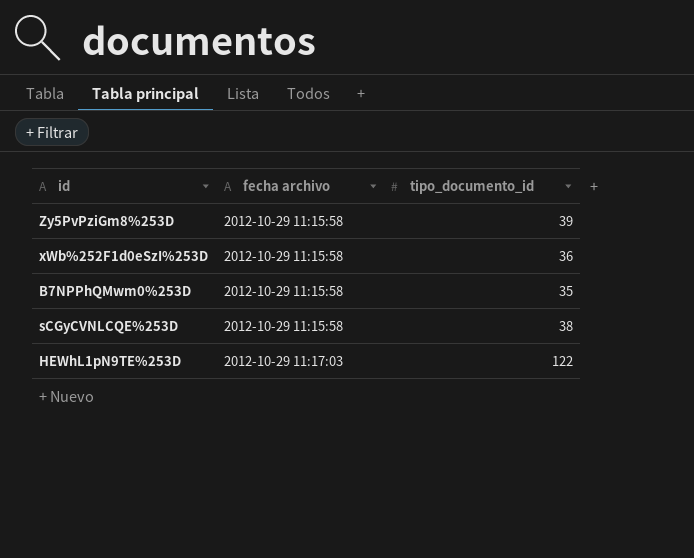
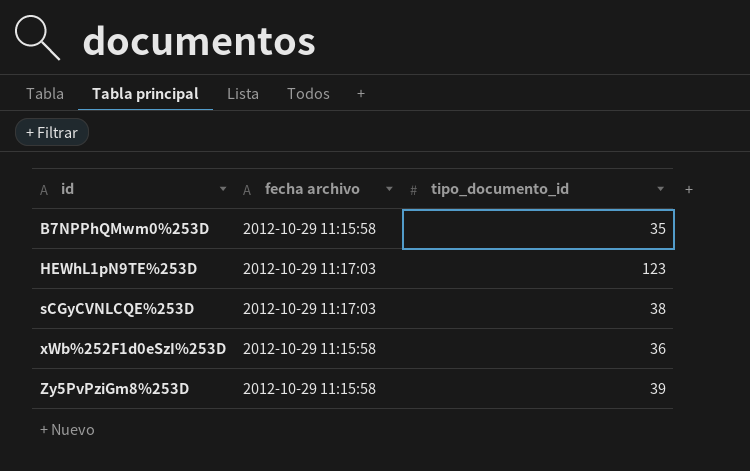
row order: fecha archivo ascending -> id ascending
HEWhL1pN9TE%253D | tipo_documento_id: 122 -> 123
sCGyCVNLCQE%253D | fecha archivo: 2012-10-29 11:15:58 -> 2012-10-29 11:17:03

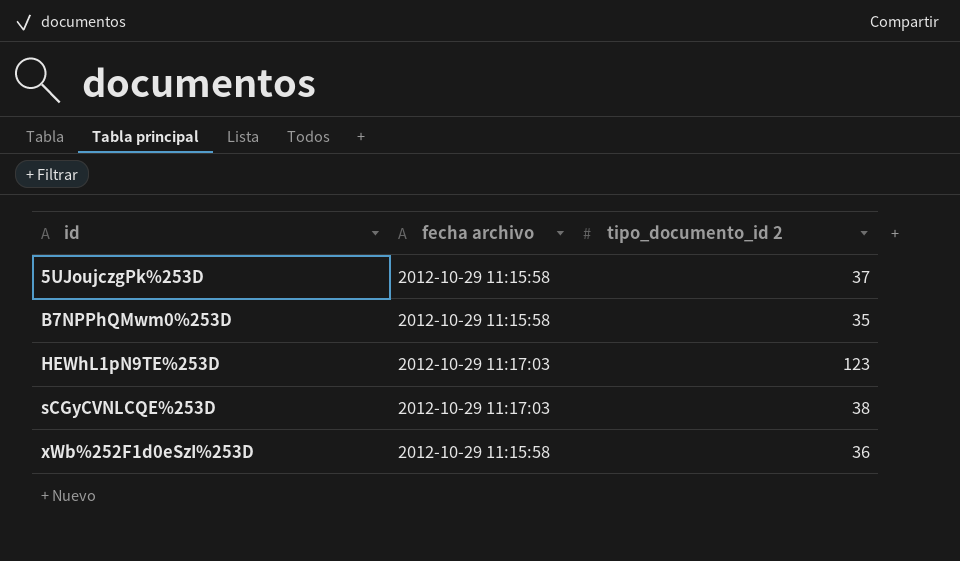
column name: tipo_documento_id -> tipo_documento_id 2
row Zy5PvPziGm8%253D: 2012-10-29 11:15:58 | 39 -> none
row 5UJoujczgPk%253D: none -> 2012-10-29 11:15:58 | 37

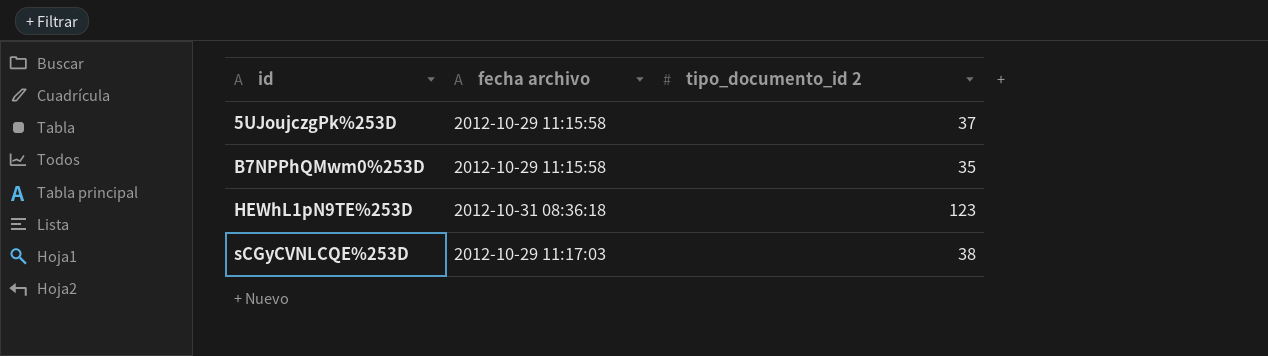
row xWb%252F1d0eSzI%253D: 2012-10-29 11:15:58 | 36 -> none
HEWhL1pN9TE%253D | fecha archivo: 2012-10-29 11:17:03 -> 2012-10-31 08:36:18

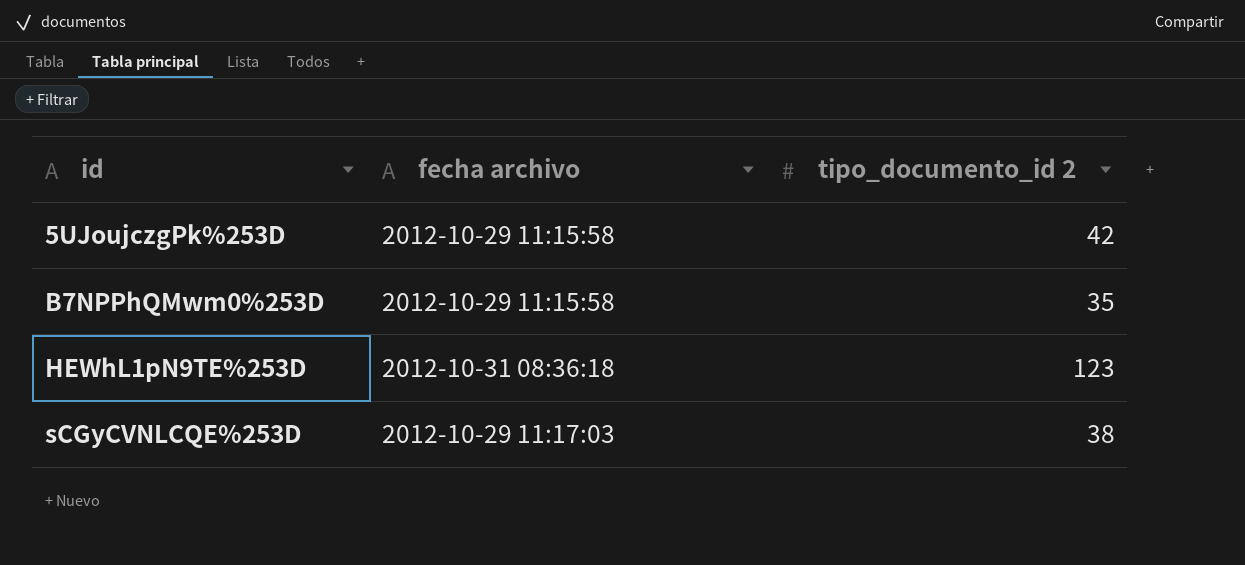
5UJoujczgPk%253D | tipo_documento_id 2: 37 -> 42

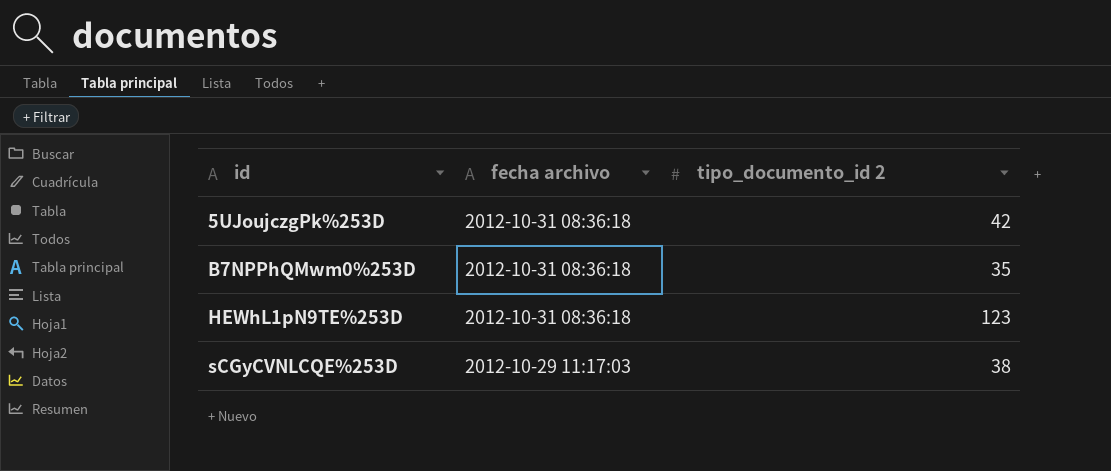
5UJoujczgPk%253D | fecha archivo: 2012-10-29 11:15:58 -> 2012-10-31 08:36:18
B7NPPhQMwm0%253D | fecha archivo: 2012-10-29 11:15:58 -> 2012-10-31 08:36:18

